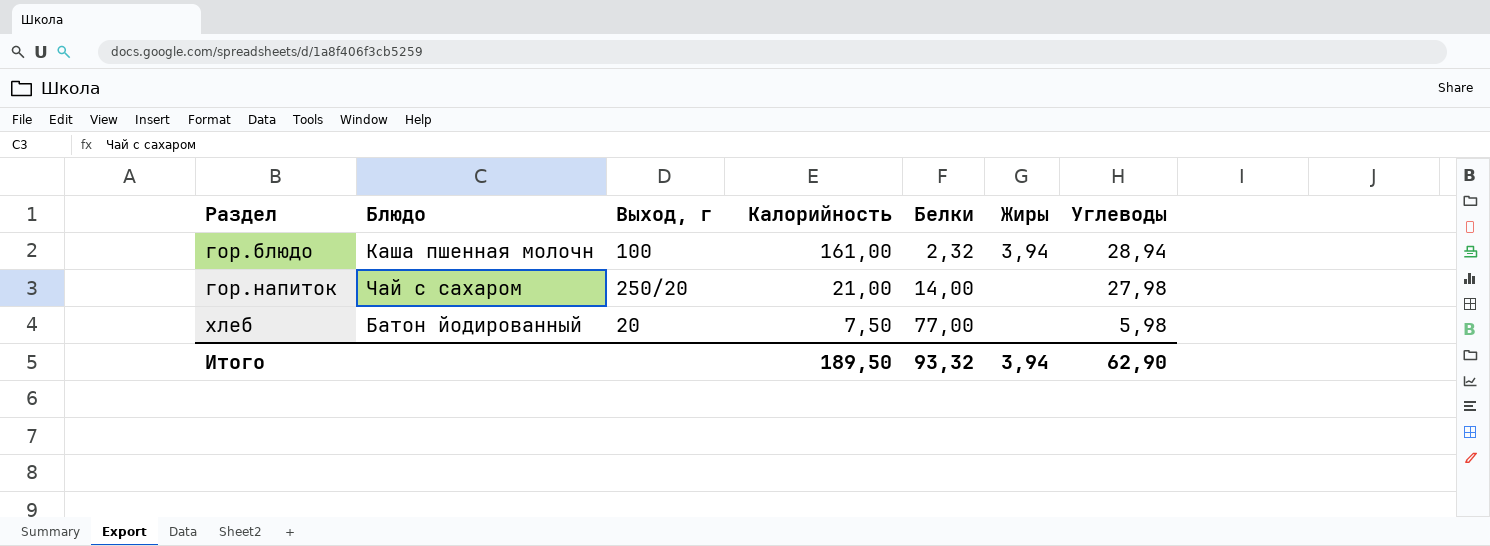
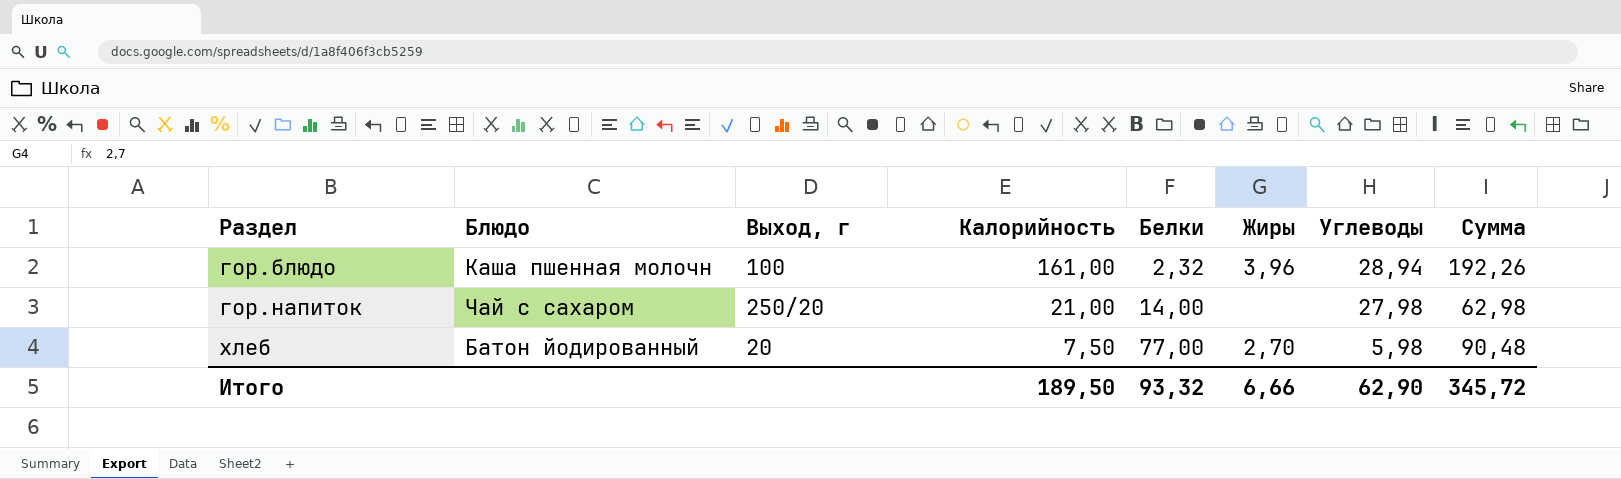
column Сумма | formula: none -> [Калорийность] + [Белки] + [Углеводы]
гор.блюдо | Жиры: 3,94 -> 3,96
хлеб | Жиры: none -> 2,70
Итого | Жиры: 3,94 -> 6,66

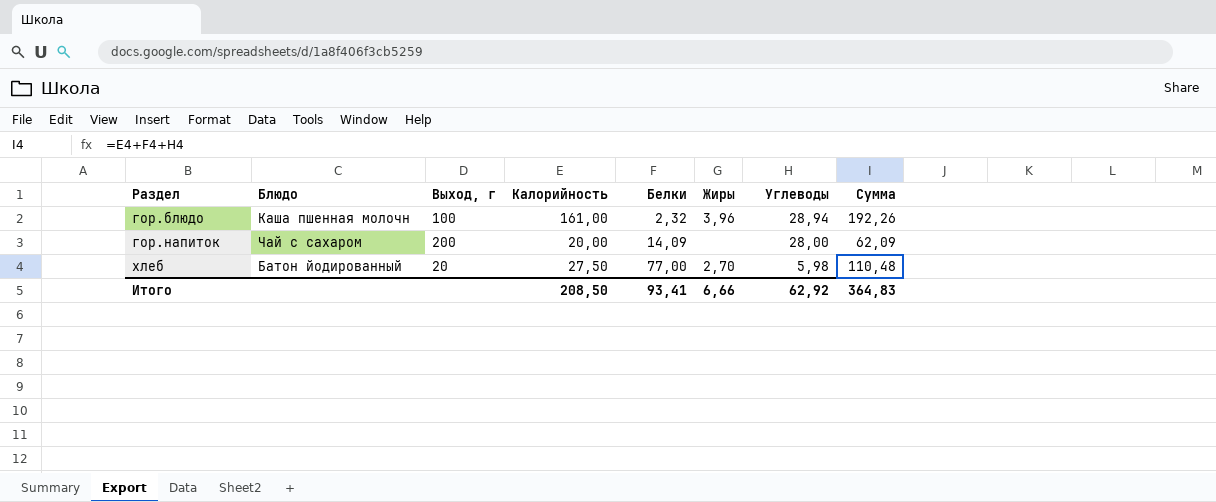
гор.напиток | Выход, г: 250/20 -> 200
гор.напиток | Калорийность: 21,00 -> 20,00
гор.напиток | Белки: 14,00 -> 14,09
гор.напиток | Углеводы: 27,98 -> 28,00
гор.напиток | Сумма: 62,98 -> 62,09
хлеб | Калорийность: 7,50 -> 27,50
хлеб | Сумма: 90,48 -> 110,48
Итого | Калорийность: 189,50 -> 208,50
Итого | Белки: 93,32 -> 93,41
Итого | Углеводы: 62,90 -> 62,92
Итого | Сумма: 345,72 -> 364,83

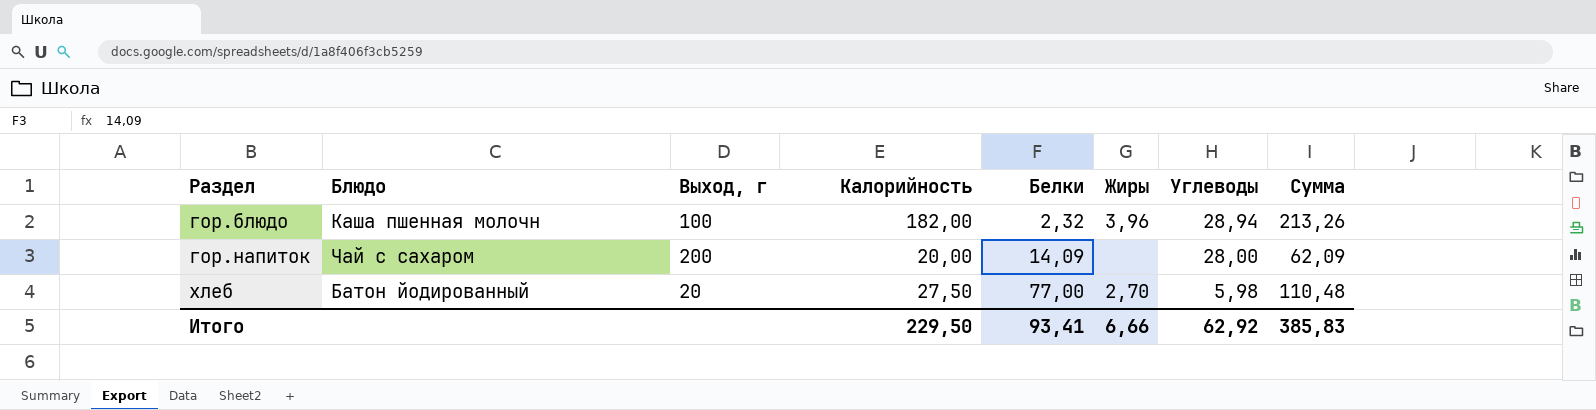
гор.блюдо | Калорийность: 161,00 -> 182,00
гор.блюдо | Сумма: 192,26 -> 213,26
Итого | Калорийность: 208,50 -> 229,50
Итого | Сумма: 364,83 -> 385,83

